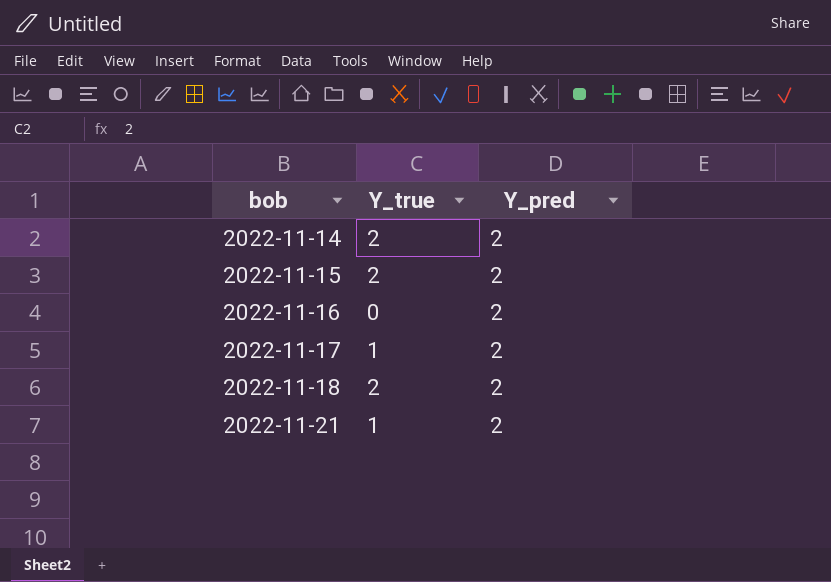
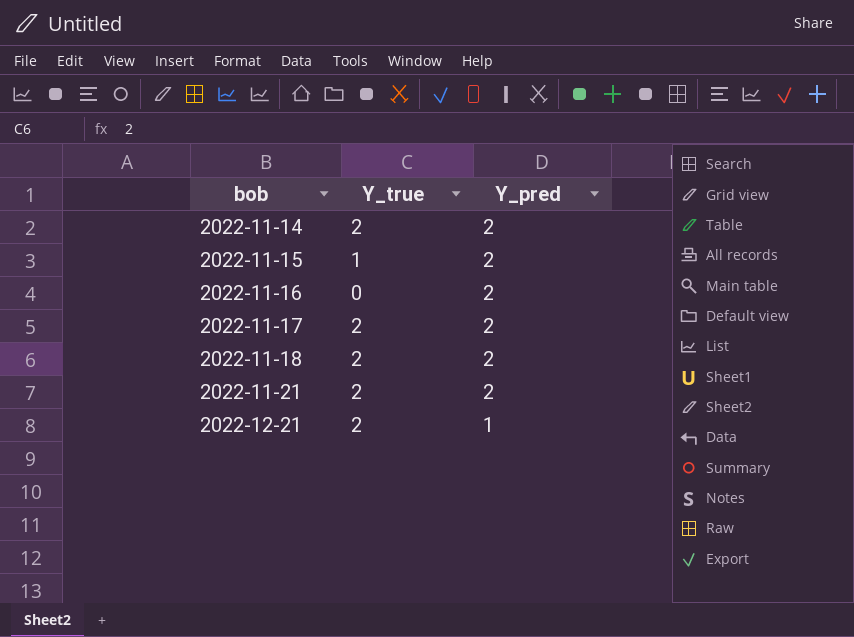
2022-11-15 | Y_true: 2 -> 1
2022-11-17 | Y_true: 1 -> 2
2022-11-21 | Y_true: 1 -> 2
row 2022-12-21: none -> 2 | 1

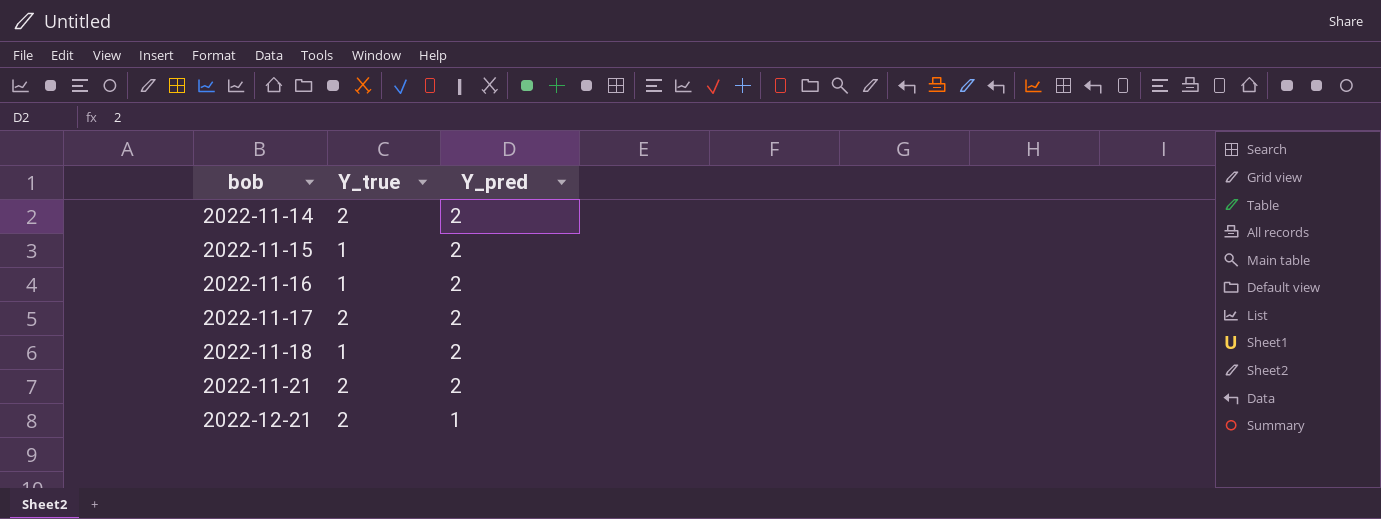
2022-11-16 | Y_true: 0 -> 1
2022-11-18 | Y_true: 2 -> 1

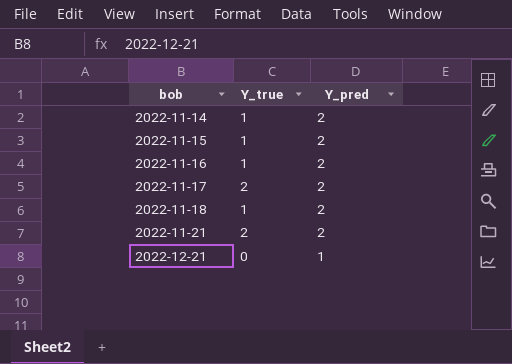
2022-11-14 | Y_true: 2 -> 1
2022-12-21 | Y_true: 2 -> 0

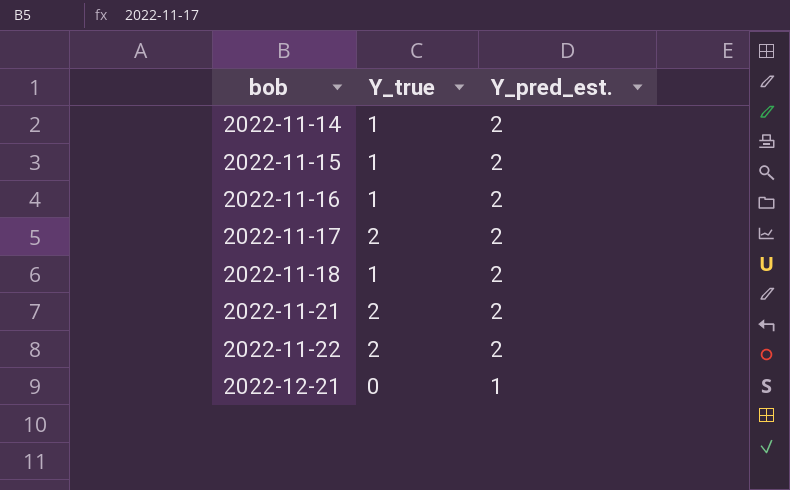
column name: Y_pred -> Y_pred_est.
row 2022-11-22: none -> 2 | 2

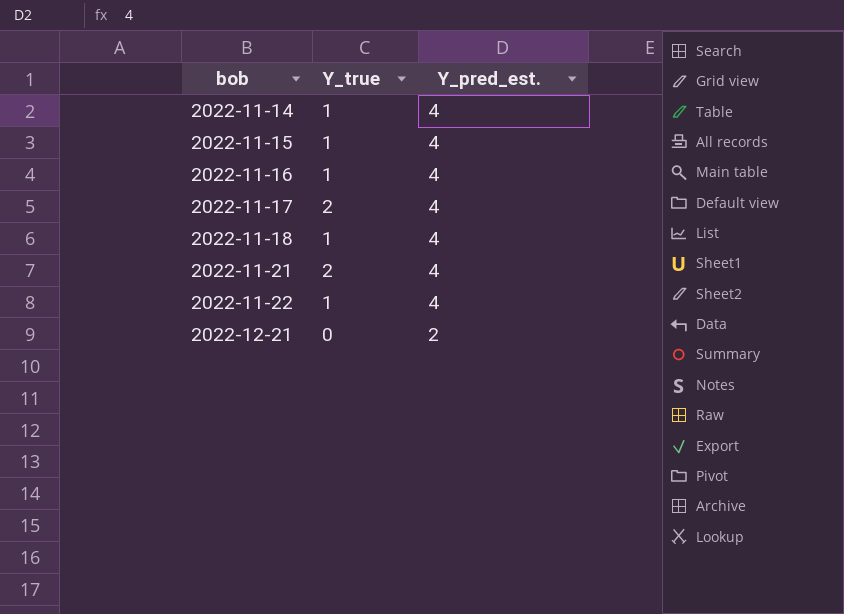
2022-11-14 | Y_pred_est.: 2 -> 4
2022-11-15 | Y_pred_est.: 2 -> 4
2022-11-16 | Y_pred_est.: 2 -> 4
2022-11-17 | Y_pred_est.: 2 -> 4
2022-11-18 | Y_pred_est.: 2 -> 4
2022-11-21 | Y_pred_est.: 2 -> 4
2022-11-22 | Y_true: 2 -> 1
2022-11-22 | Y_pred_est.: 2 -> 4
2022-12-21 | Y_pred_est.: 1 -> 2

